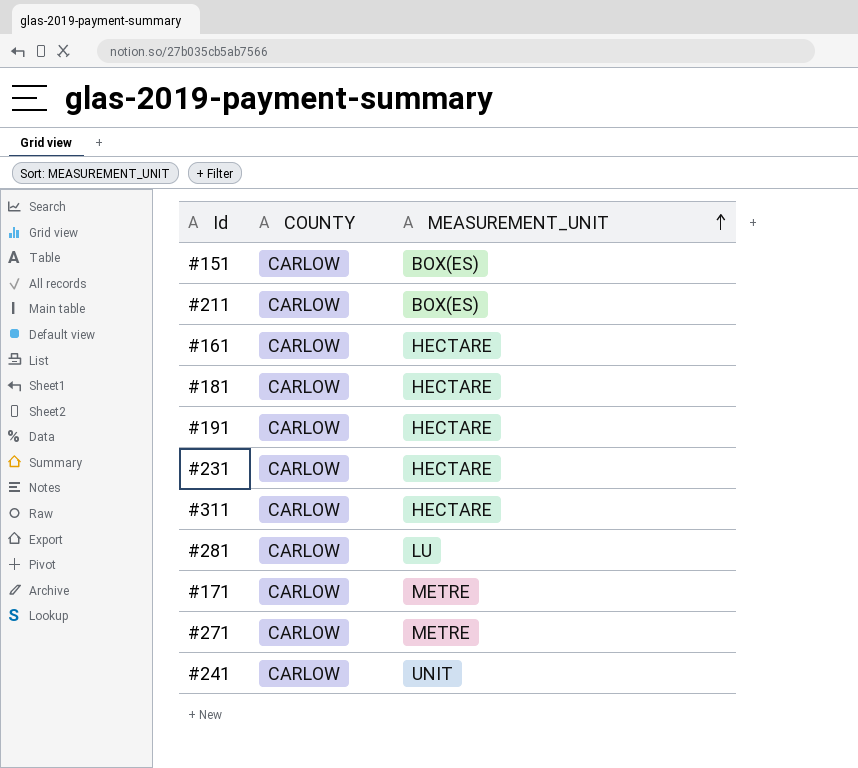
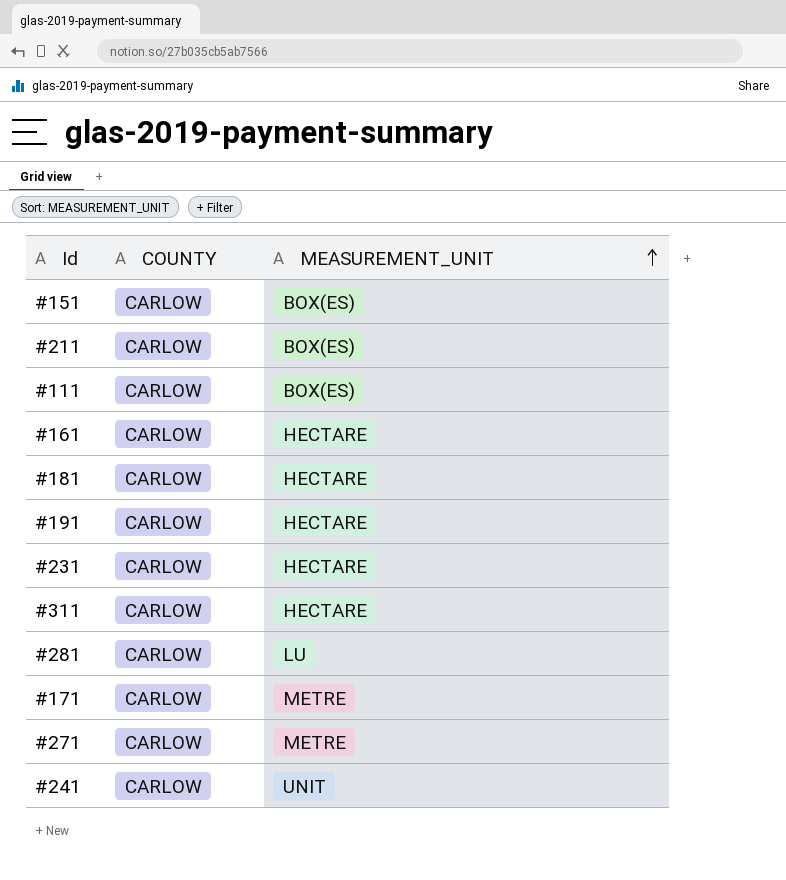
row #111: none -> CARLOW | BOX(ES)

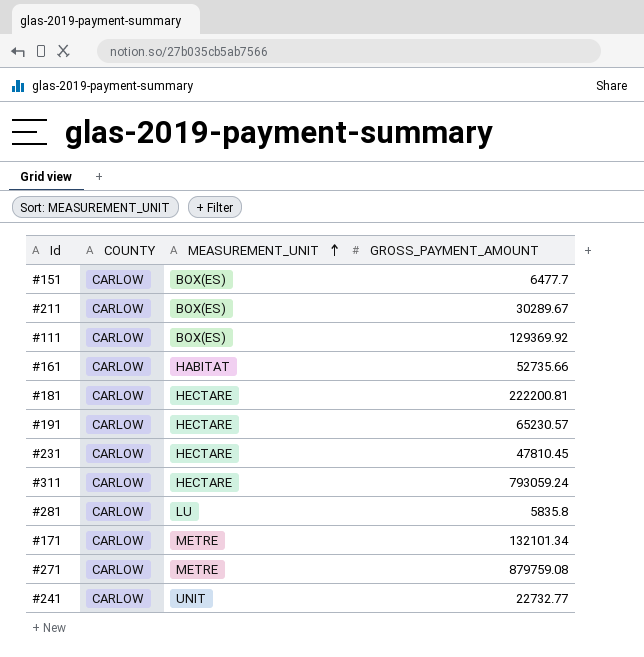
column GROSS_PAYMENT_AMOUNT | position: none -> 4
#161 | MEASUREMENT_UNIT: HECTARE -> HABITAT

